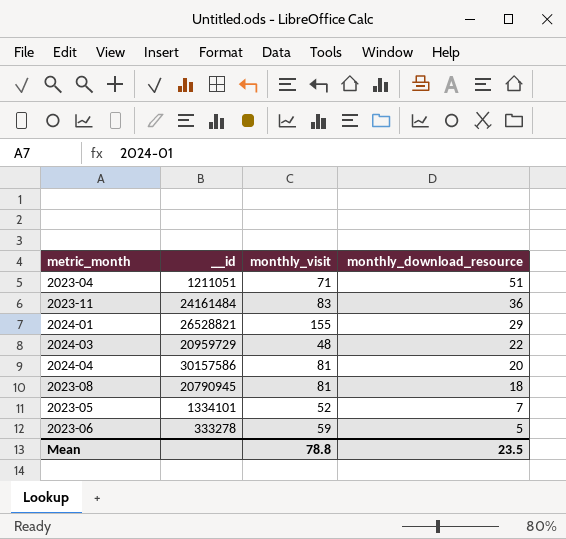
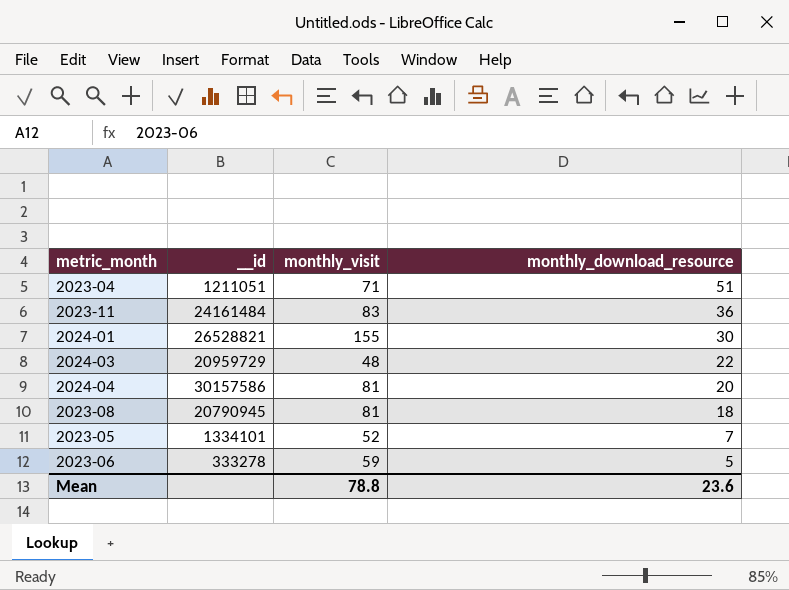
2024-01 | monthly_download_resource: 29 -> 30
Mean | monthly_download_resource: 23.5 -> 23.6

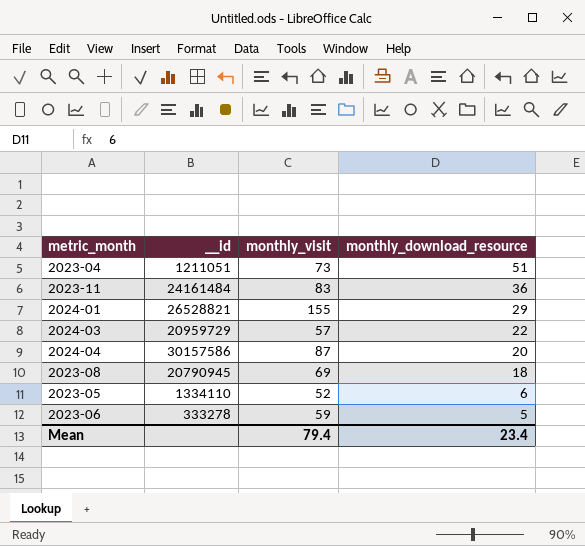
2023-04 | monthly_visit: 71 -> 73
2024-01 | monthly_download_resource: 30 -> 29
2024-03 | monthly_visit: 48 -> 57
2024-04 | monthly_visit: 81 -> 87
2023-08 | monthly_visit: 81 -> 69
2023-05 | __id: 1334101 -> 1334110
2023-05 | monthly_download_resource: 7 -> 6
Mean | monthly_visit: 78.8 -> 79.4
Mean | monthly_download_resource: 23.6 -> 23.4

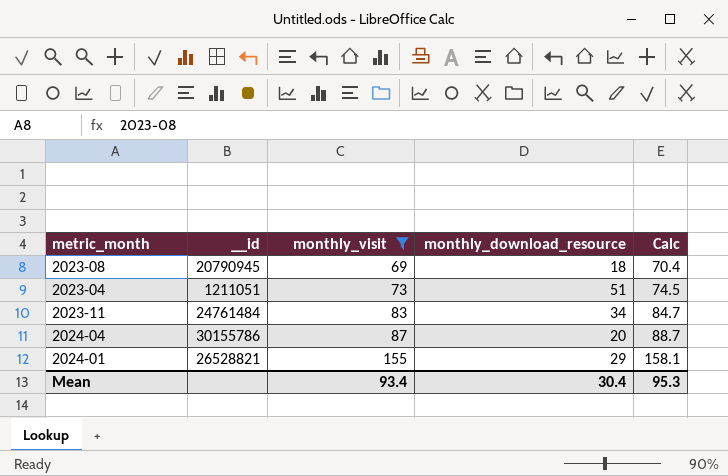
filter: none -> monthly_visit >= 69
row order: monthly_download_resource descending -> monthly_visit ascending
column Calc | formula: none -> [monthly_visit] * 1.02
2023-11 | __id: 24161484 -> 24761484
2023-11 | monthly_download_resource: 36 -> 34
2024-04 | __id: 30157586 -> 30155786
Mean | monthly_visit: 79.4 -> 93.4
Mean | monthly_download_resource: 23.4 -> 30.4

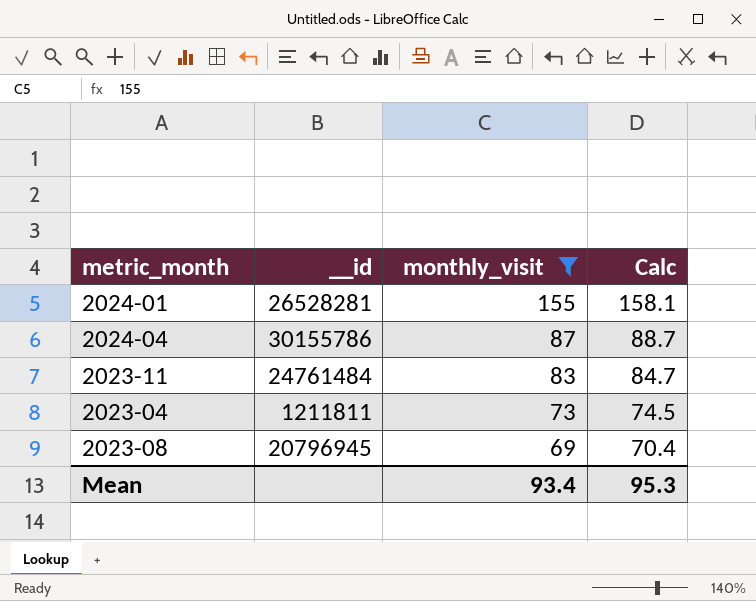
row order: monthly_visit ascending -> monthly_visit descending
column monthly_download_resource | position: 4 -> none
2024-01 | __id: 26528821 -> 26528281
2023-04 | __id: 1211051 -> 1211811
2023-08 | __id: 20790945 -> 20796945

